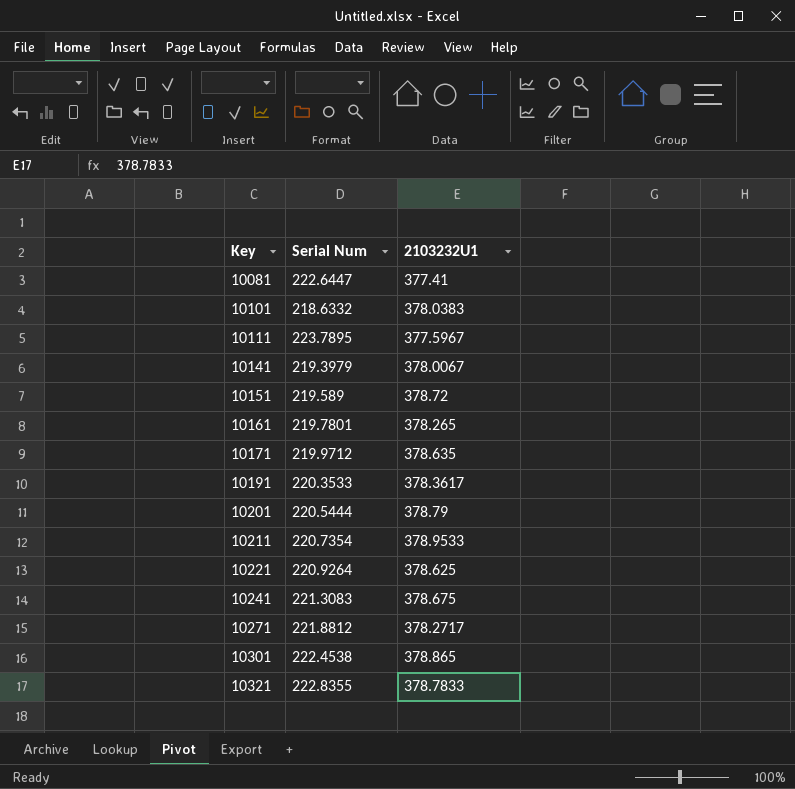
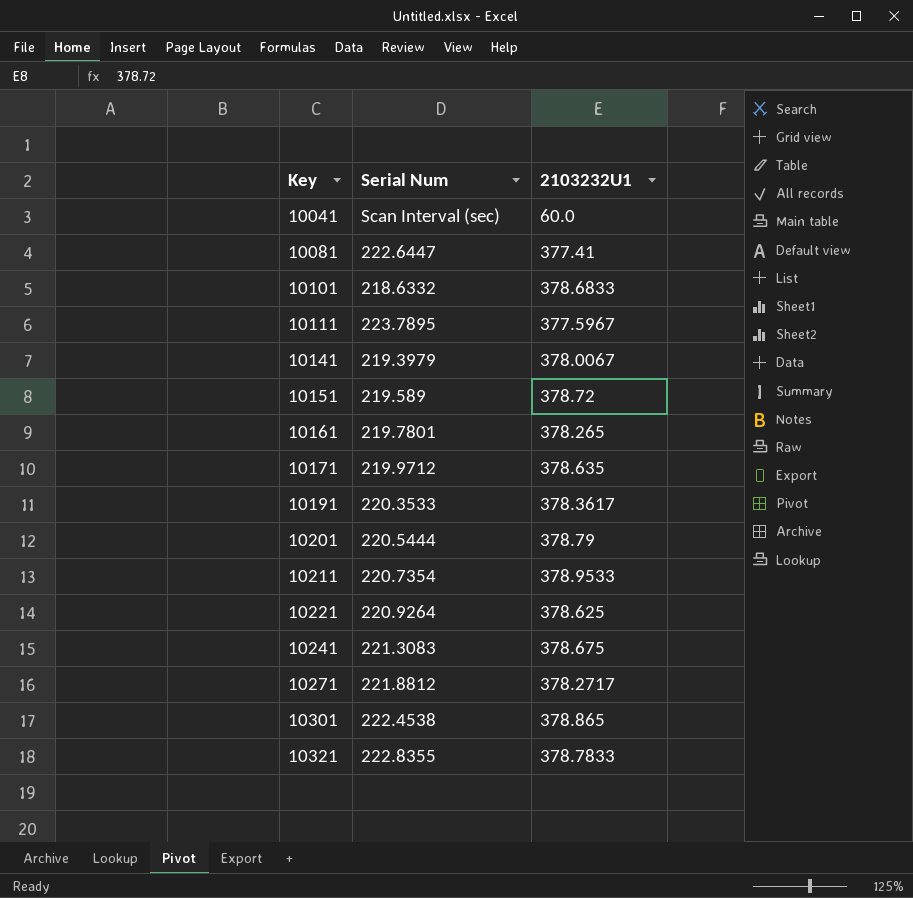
row 10041: none -> Scan Interval (sec) | 60.0
10101 | 2103232U1: 378.0383 -> 378.6833

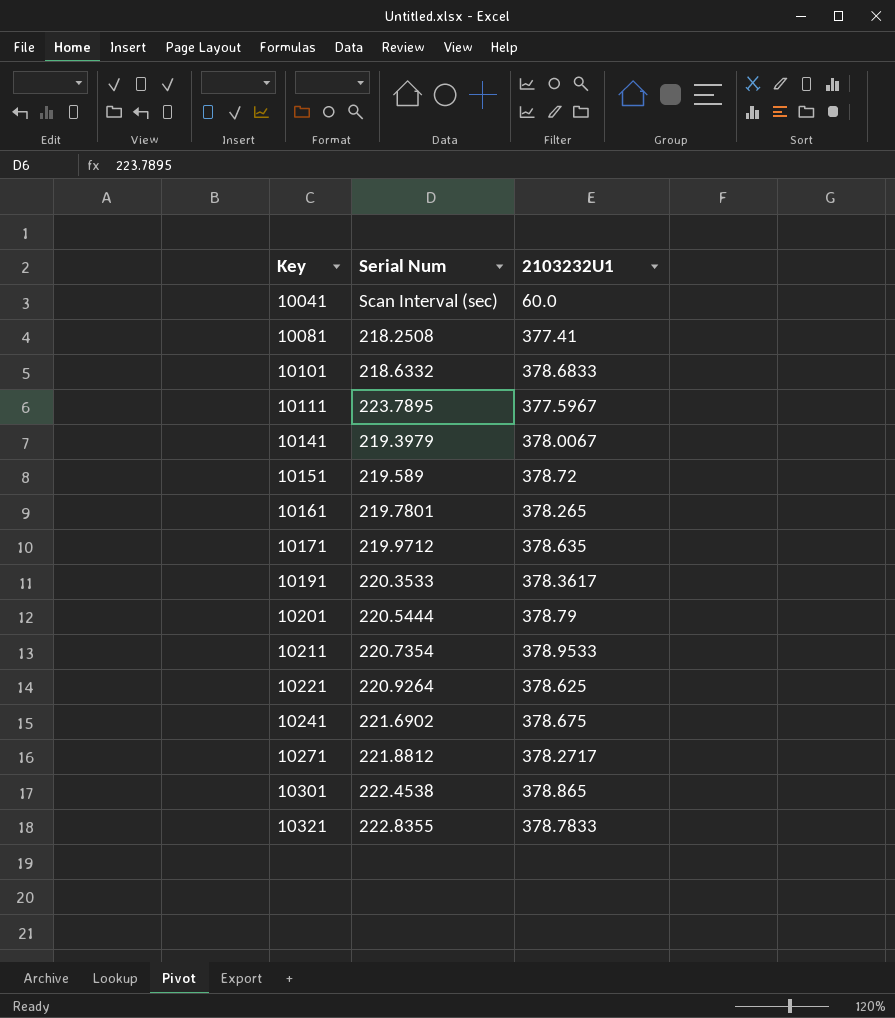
10081 | Serial Num: 222.6447 -> 218.2508
10241 | Serial Num: 221.3083 -> 221.6902

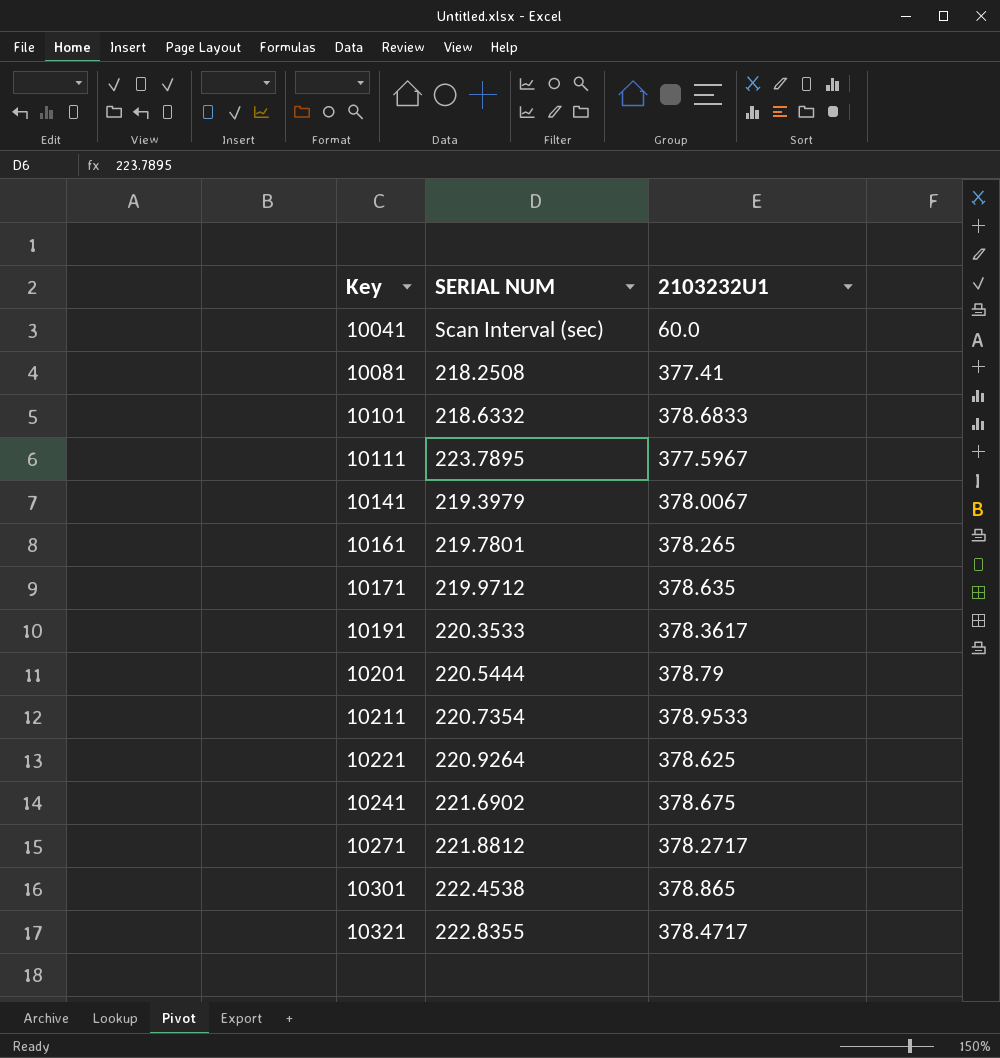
column name: Serial Num -> SERIAL NUM
row 10151: 219.589 | 378.72 -> none
10321 | 2103232U1: 378.7833 -> 378.4717

